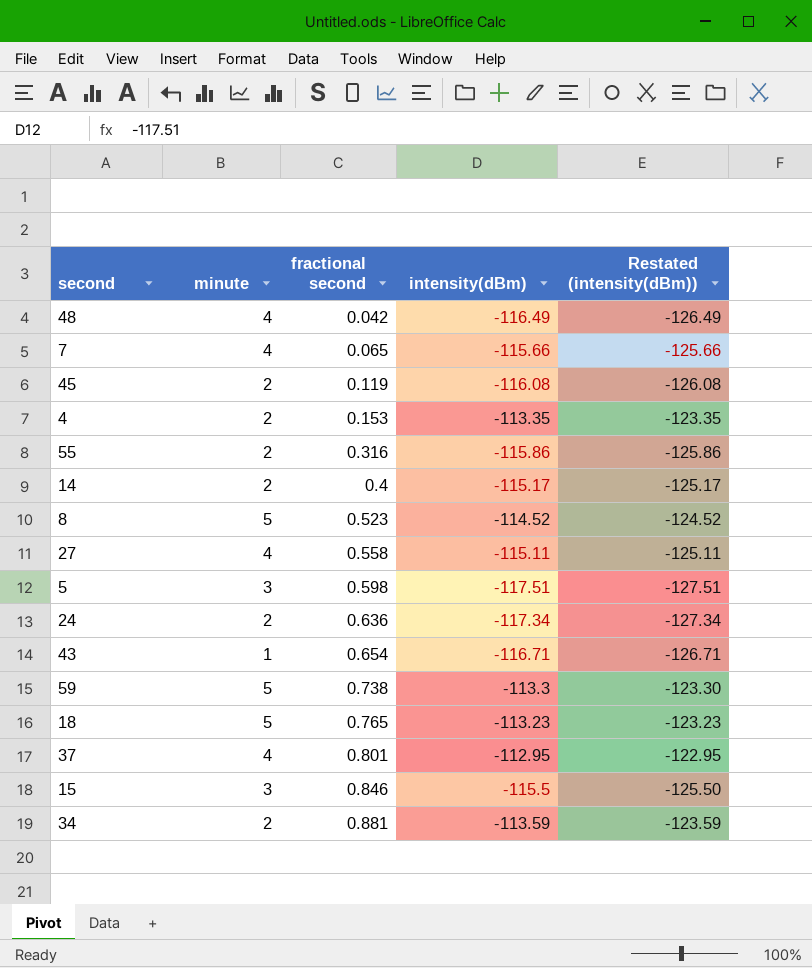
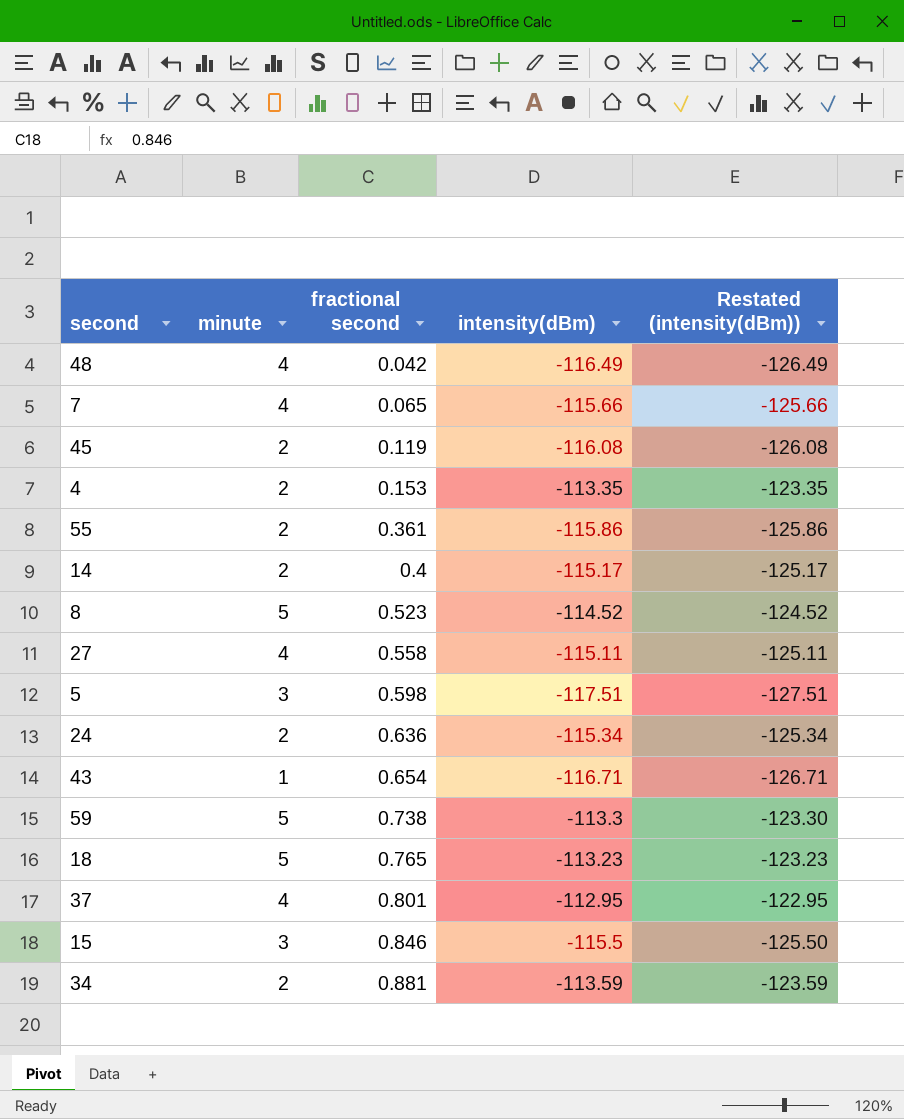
55 | fractional second: 0.316 -> 0.361
24 | intensity(dBm): -117.34 -> -115.34
24 | Restated (intensity(dBm)): -127.34 -> -125.34

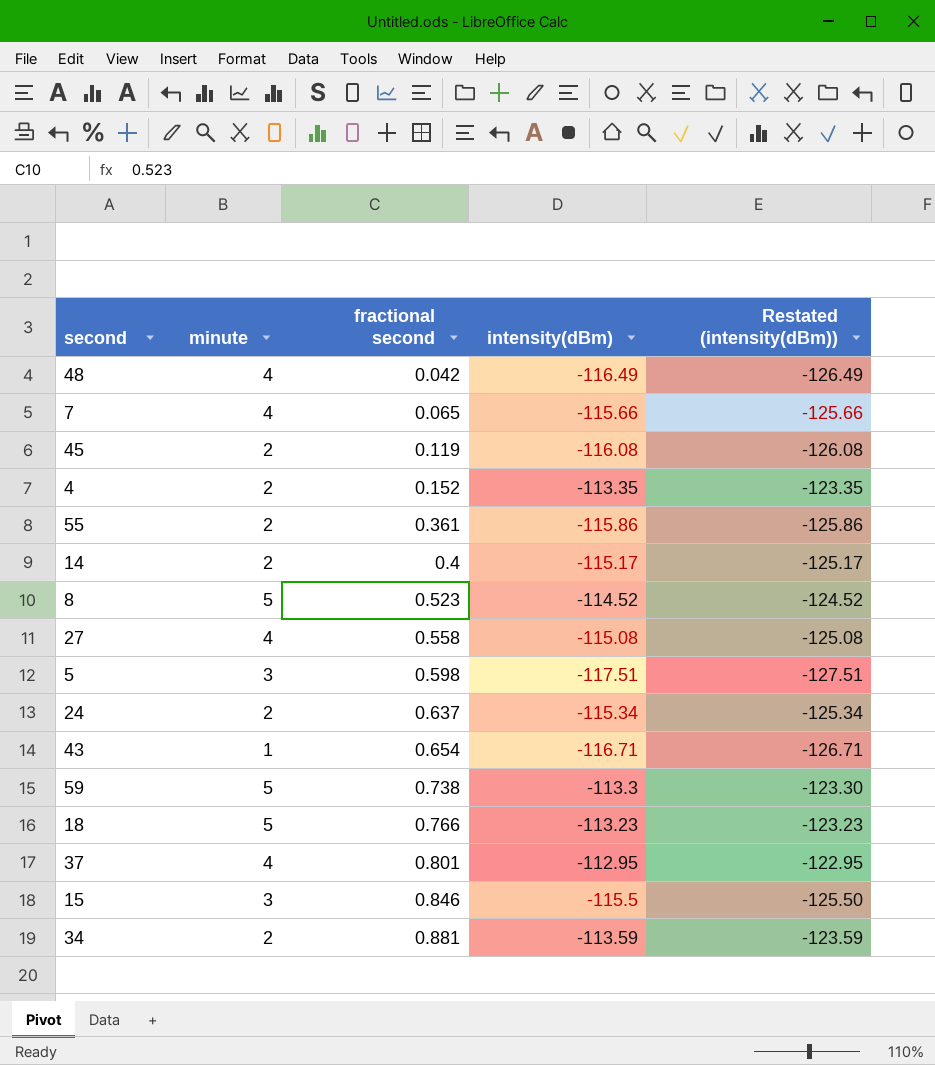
4 | fractional second: 0.153 -> 0.152
27 | intensity(dBm): -115.11 -> -115.08
27 | Restated (intensity(dBm)): -125.11 -> -125.08
24 | fractional second: 0.636 -> 0.637
18 | fractional second: 0.765 -> 0.766

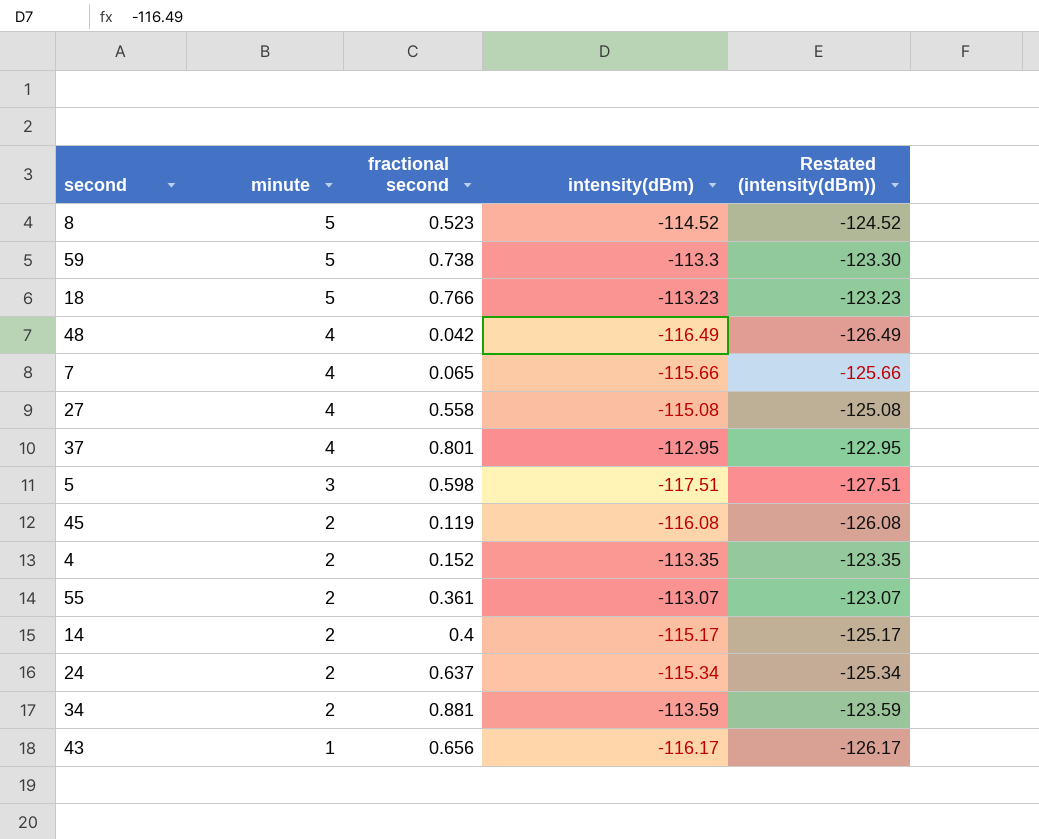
row order: fractional second ascending -> minute descending
row 15: 3 | 0.846 | -115.5 | -125.50 -> none
55 | intensity(dBm): -115.86 -> -113.07
55 | Restated (intensity(dBm)): -125.86 -> -123.07
43 | fractional second: 0.654 -> 0.656
43 | intensity(dBm): -116.71 -> -116.17
43 | Restated (intensity(dBm)): -126.71 -> -126.17

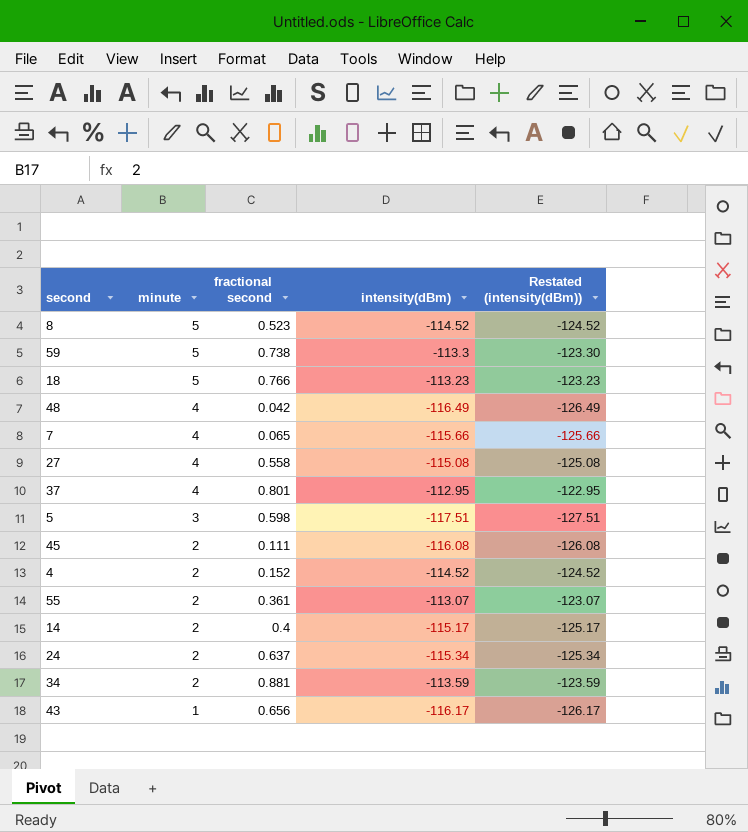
45 | fractional second: 0.119 -> 0.111
4 | intensity(dBm): -113.35 -> -114.52
4 | Restated (intensity(dBm)): -123.35 -> -124.52

